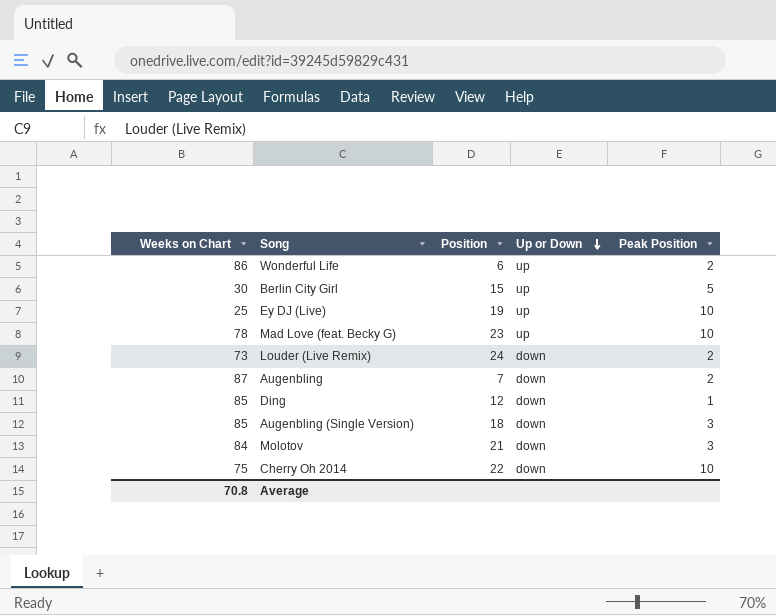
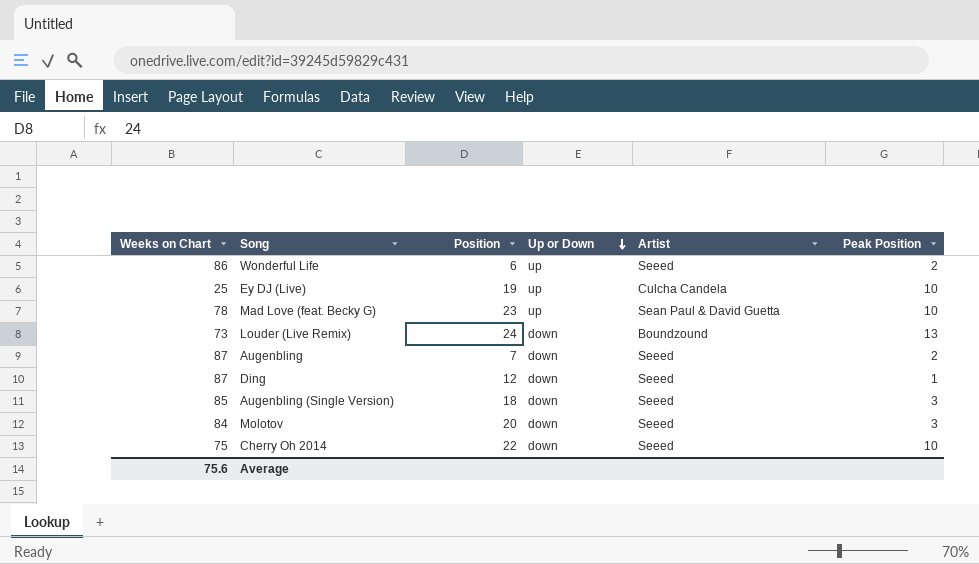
column Artist | position: none -> 5
row Berlin City Girl: 30 | 15 | up | 5 -> none
Louder (Live Remix) | Peak Position: 2 -> 13
Ding | Weeks on Chart: 85 -> 87
Molotov | Position: 21 -> 20
Average | Weeks on Chart: 70.8 -> 75.6

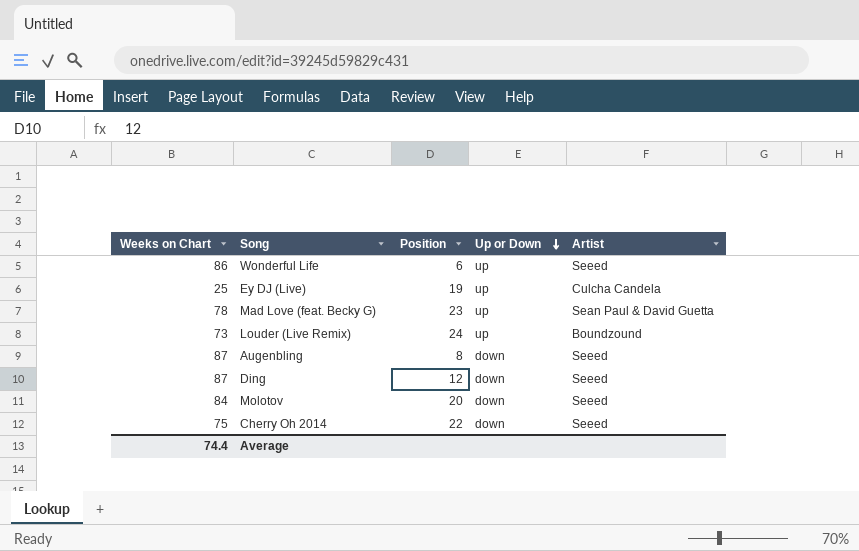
column Peak Position | position: 6 -> none
row Augenbling (Single Version): 85 | 18 | down | Seeed | 3 -> none
Louder (Live Remix) | Up or Down: down -> up
Augenbling | Position: 7 -> 8
Average | Weeks on Chart: 75.6 -> 74.4

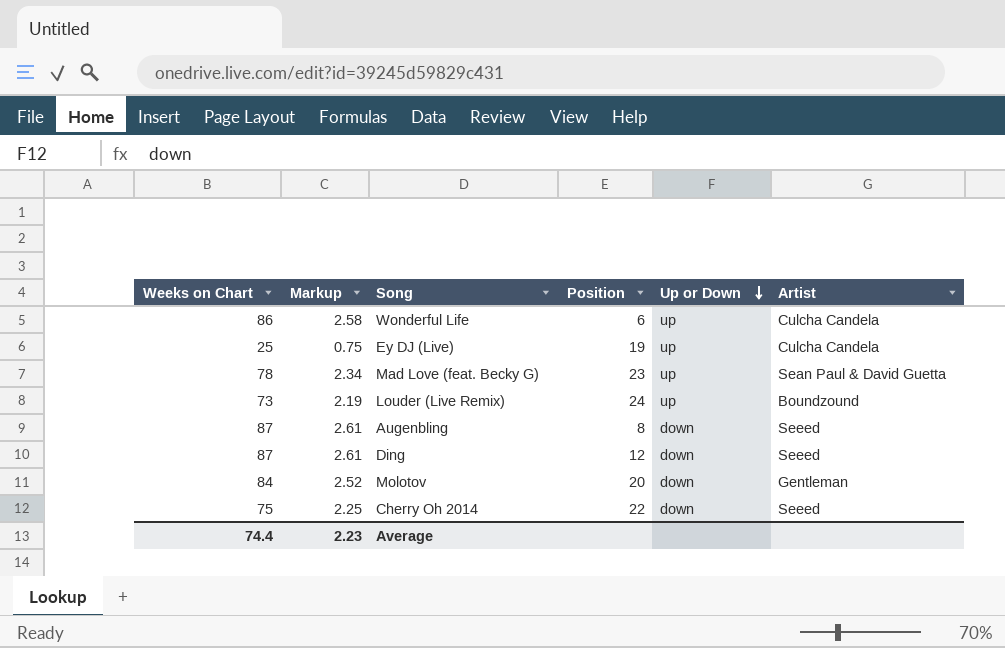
column Markup | formula: none -> [Weeks on Chart] * 0.03
Wonderful Life | Artist: Seeed -> Culcha Candela
Molotov | Artist: Seeed -> Gentleman

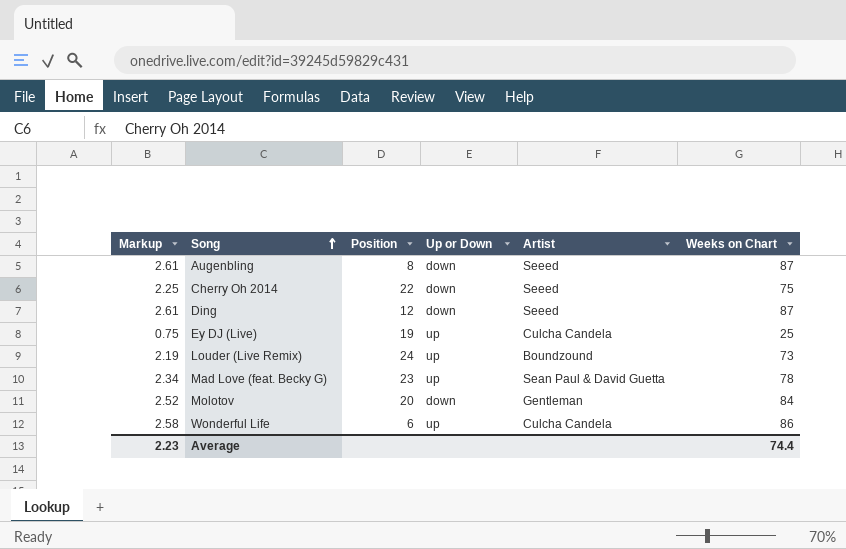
row order: Up or Down descending -> Song ascending
column Weeks on Chart | position: 1 -> 6

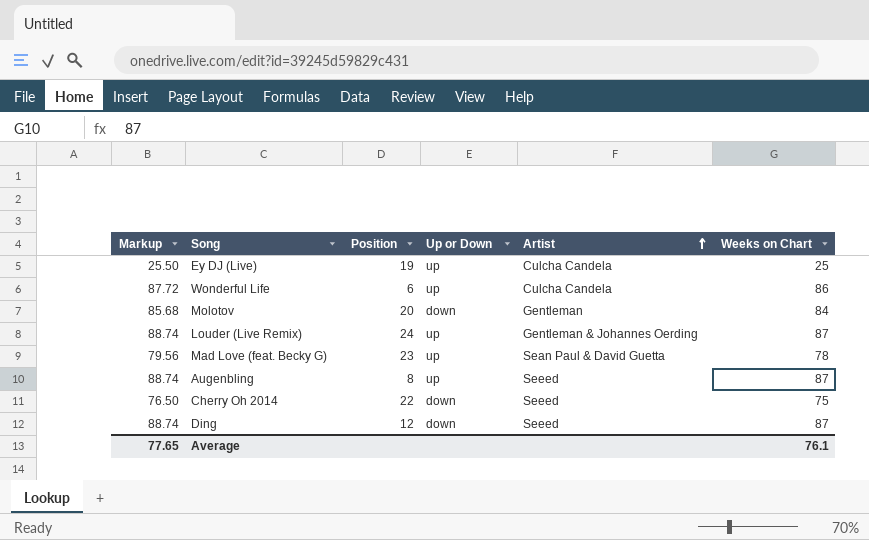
row order: Song ascending -> Artist ascending
column Markup | formula: [Weeks on Chart] * 0.03 -> [Weeks on Chart] * 1.02
Louder (Live Remix) | Artist: Boundzound -> Gentleman & Johannes Oerding
Louder (Live Remix) | Weeks on Chart: 73 -> 87
Augenbling | Up or Down: down -> up
Average | Markup: 2.23 -> 77.65
Average | Weeks on Chart: 74.4 -> 76.1

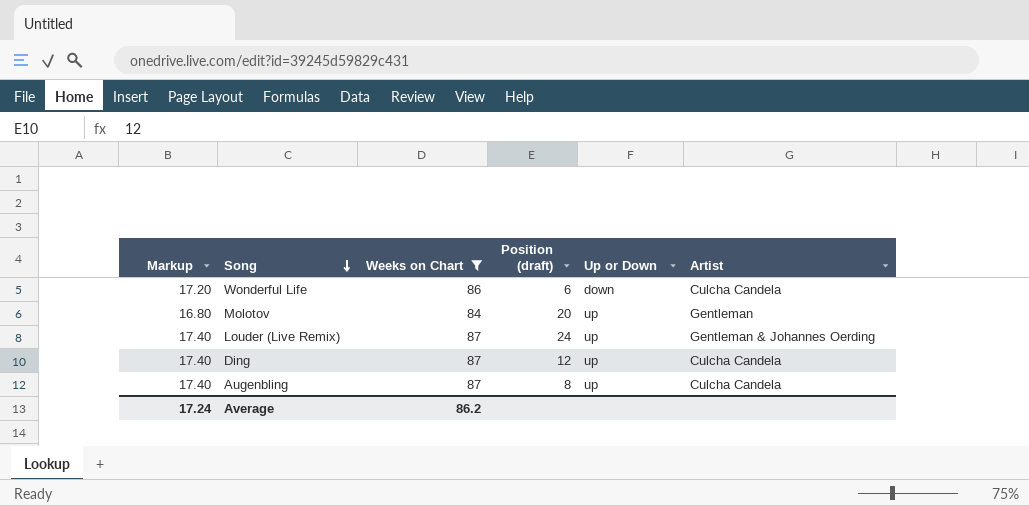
filter: none -> Weeks on Chart >= 84
row order: Artist ascending -> Song descending
column Markup | formula: [Weeks on Chart] * 1.02 -> [Weeks on Chart] * 0.2
column Weeks on Chart | position: 6 -> 3
column name: Position -> Position (draft)
Wonderful Life | Up or Down: up -> down
Molotov | Up or Down: down -> up
Ding | Up or Down: down -> up
Ding | Artist: Seeed -> Culcha Candela
Augenbling | Artist: Seeed -> Culcha Candela
Average | Markup: 77.65 -> 17.24
Average | Weeks on Chart: 76.1 -> 86.2

